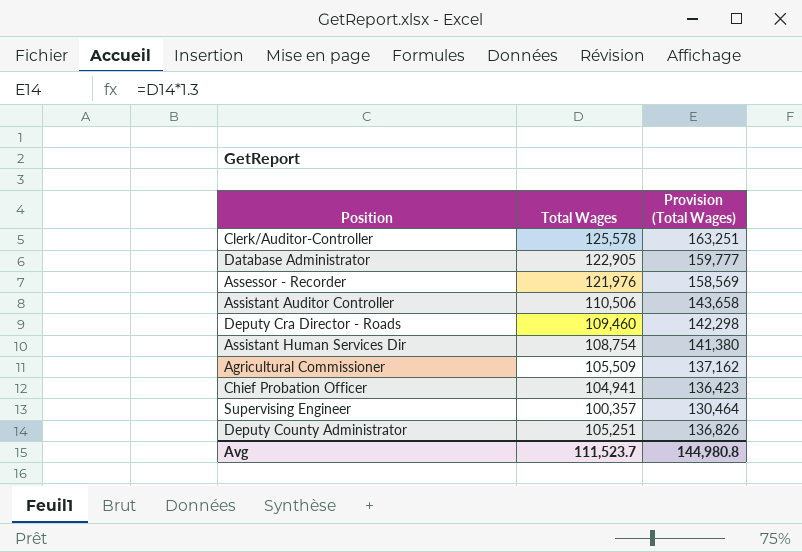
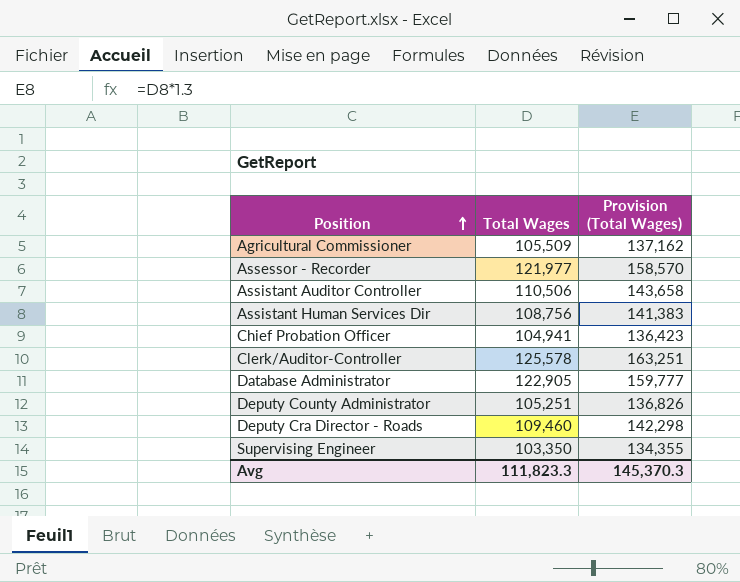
row order: none -> Position ascending
Assessor - Recorder | Total Wages: 121,976 -> 121,977
Assessor - Recorder | Provision (Total Wages): 158,569 -> 158,570
Assistant Human Services Dir | Total Wages: 108,754 -> 108,756
Assistant Human Services Dir | Provision (Total Wages): 141,380 -> 141,383
Supervising Engineer | Total Wages: 100,357 -> 103,350
Supervising Engineer | Provision (Total Wages): 130,464 -> 134,355
Avg | Total Wages: 111,523.7 -> 111,823.3
Avg | Provision (Total Wages): 144,980.8 -> 145,370.3

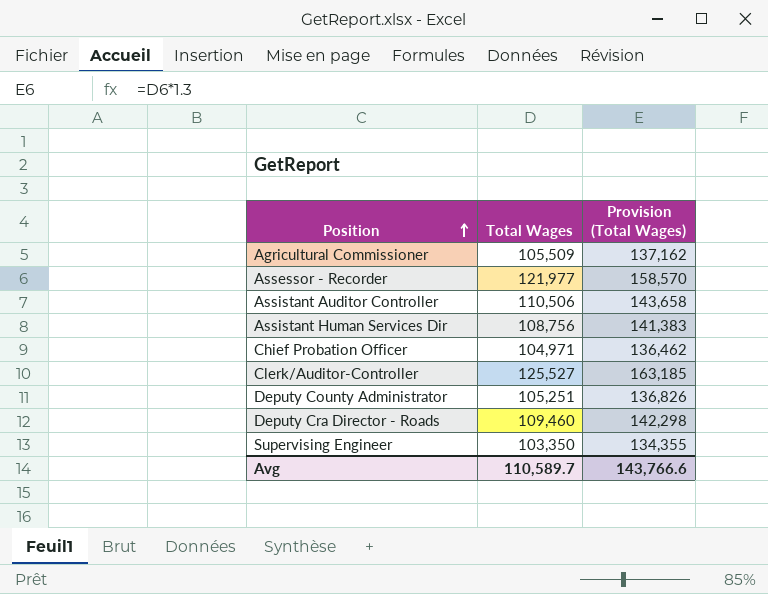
row Database Administrator: 122,905 | 159,777 -> none
Chief Probation Officer | Total Wages: 104,941 -> 104,971
Chief Probation Officer | Provision (Total Wages): 136,423 -> 136,462
Clerk/Auditor-Controller | Total Wages: 125,578 -> 125,527
Clerk/Auditor-Controller | Provision (Total Wages): 163,251 -> 163,185
Avg | Total Wages: 111,823.3 -> 110,589.7
Avg | Provision (Total Wages): 145,370.3 -> 143,766.6

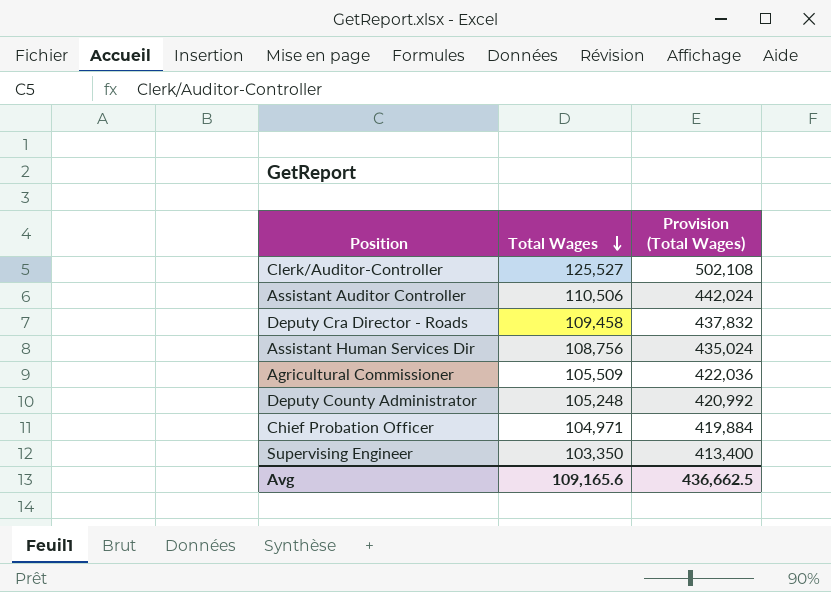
row order: Position ascending -> Total Wages descending
column Provision (Total Wages) | formula: [Total Wages] * 1.3 -> [Total Wages] * 4
row Assessor - Recorder: 121,977 | 158,570 -> none
Deputy Cra Director - Roads | Total Wages: 109,460 -> 109,458
Deputy County Administrator | Total Wages: 105,251 -> 105,248
Avg | Total Wages: 110,589.7 -> 109,165.6
Avg | Provision (Total Wages): 143,766.6 -> 436,662.5

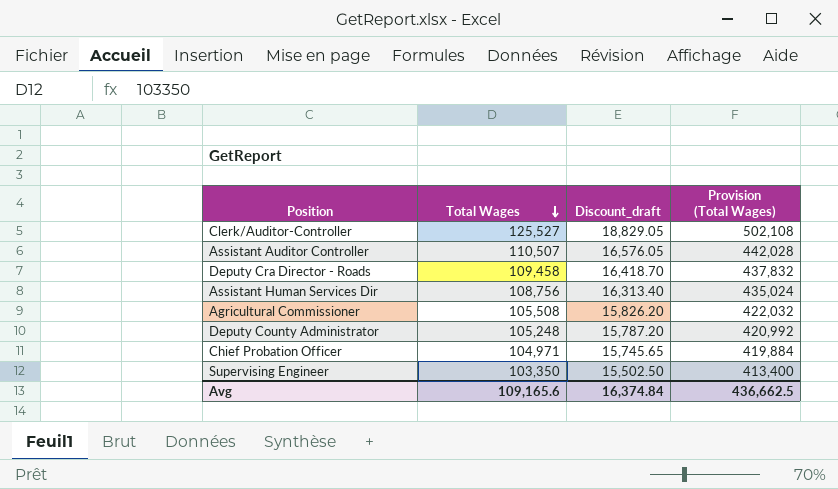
column Discount_draft | formula: none -> [Total Wages] * 0.15
Assistant Auditor Controller | Total Wages: 110,506 -> 110,507
Assistant Auditor Controller | Provision (Total Wages): 442,024 -> 442,028
Agricultural Commissioner | Total Wages: 105,509 -> 105,508
Agricultural Commissioner | Provision (Total Wages): 422,036 -> 422,032

